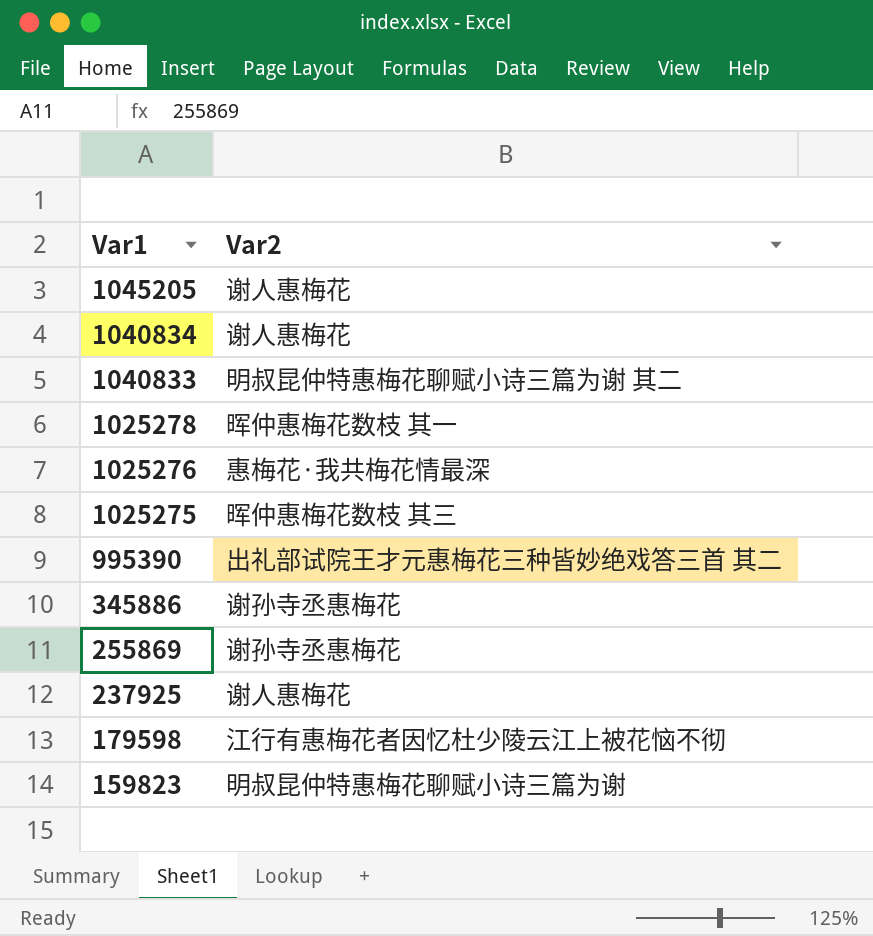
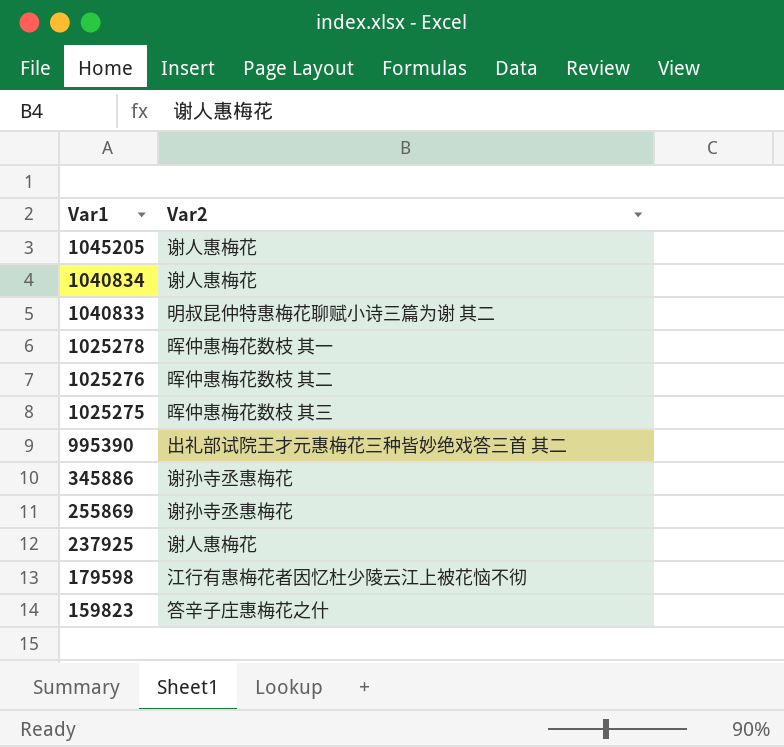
1025276 | Var2: 惠梅花·我共梅花情最深 -> 晖仲惠梅花数枝 其二
159823 | Var2: 明叔昆仲特惠梅花聊赋小诗三篇为谢 -> 答辛子庄惠梅花之什

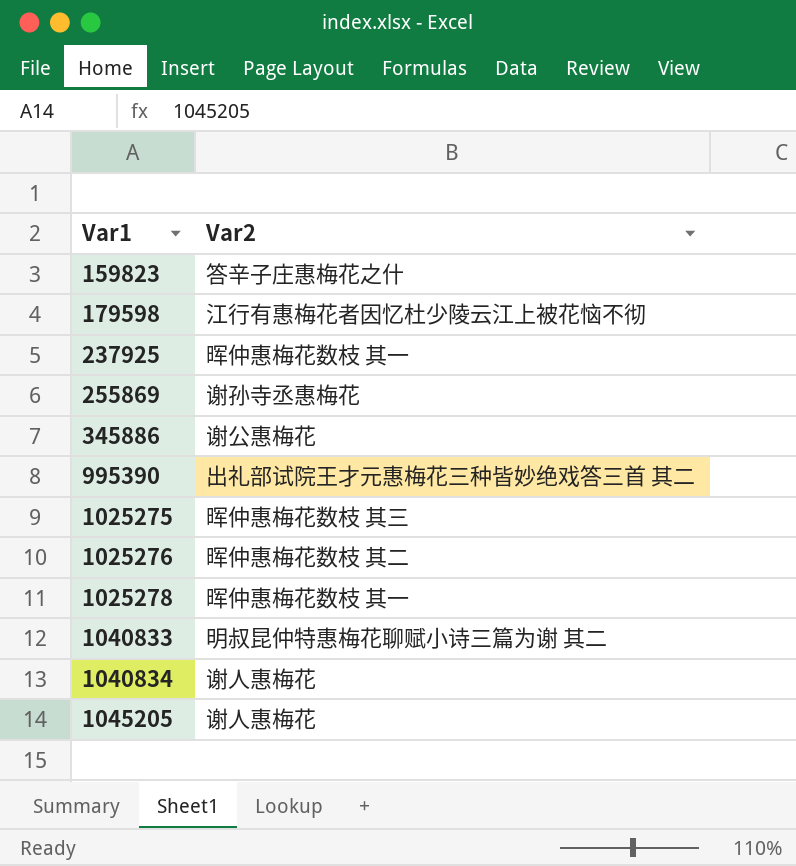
row order: Var1 descending -> Var1 ascending
237925 | Var2: 谢人惠梅花 -> 晖仲惠梅花数枝 其一
345886 | Var2: 谢孙寺丞惠梅花 -> 谢公惠梅花

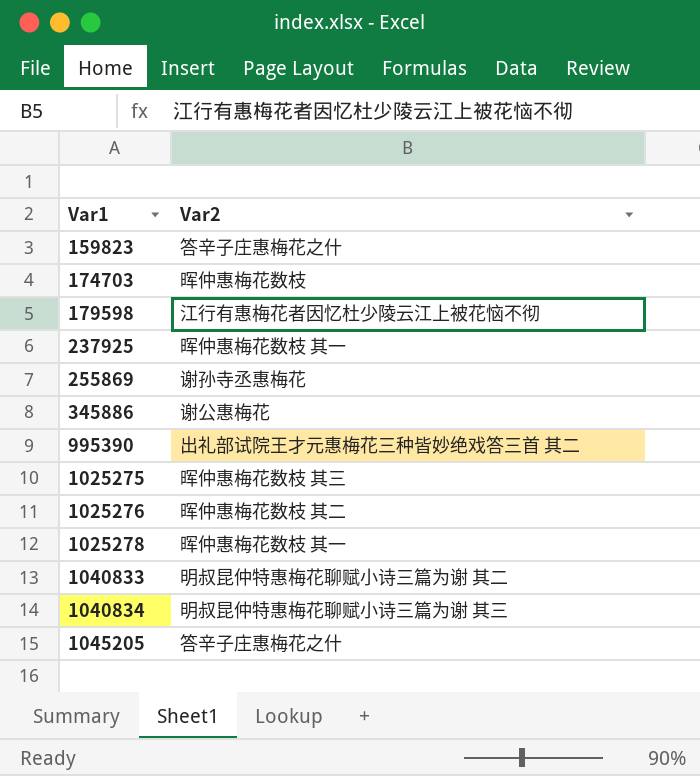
row 174703: none -> 晖仲惠梅花数枝
1040834 | Var2: 谢人惠梅花 -> 明叔昆仲特惠梅花聊赋小诗三篇为谢 其三
1045205 | Var2: 谢人惠梅花 -> 答辛子庄惠梅花之什

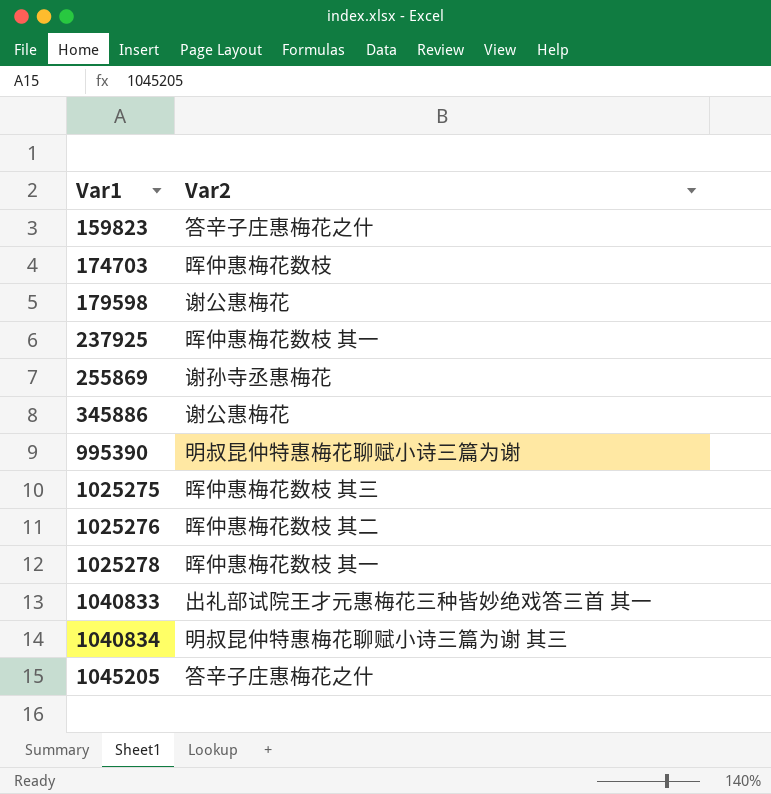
179598 | Var2: 江行有惠梅花者因忆杜少陵云江上被花恼不彻 -> 谢公惠梅花
995390 | Var2: 出礼部试院王才元惠梅花三种皆妙绝戏答三首 其二 -> 明叔昆仲特惠梅花聊赋小诗三篇为谢
1040833 | Var2: 明叔昆仲特惠梅花聊赋小诗三篇为谢 其二 -> 出礼部试院王才元惠梅花三种皆妙绝戏答三首 其一

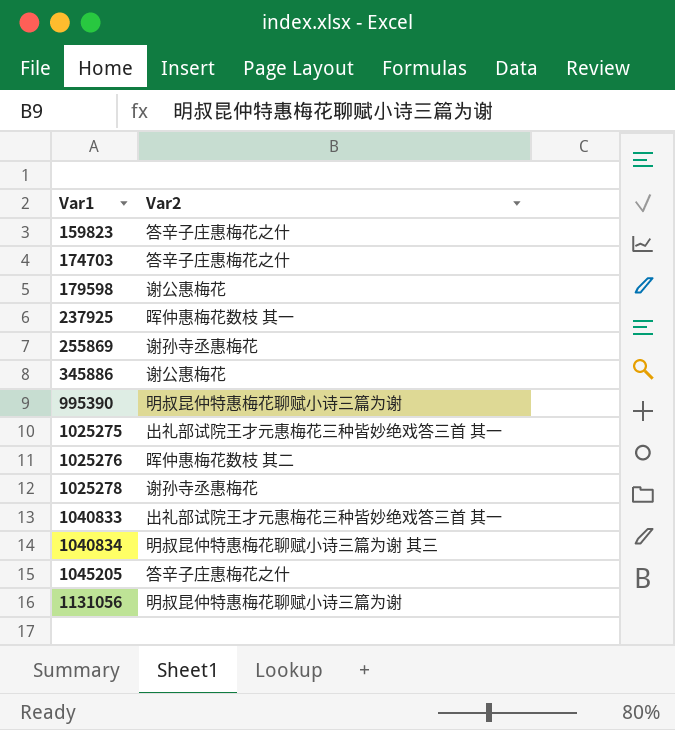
174703 | Var2: 晖仲惠梅花数枝 -> 答辛子庄惠梅花之什
1025275 | Var2: 晖仲惠梅花数枝 其三 -> 出礼部试院王才元惠梅花三种皆妙绝戏答三首 其一
1025278 | Var2: 晖仲惠梅花数枝 其一 -> 谢孙寺丞惠梅花
row 1131056: none -> 明叔昆仲特惠梅花聊赋小诗三篇为谢

